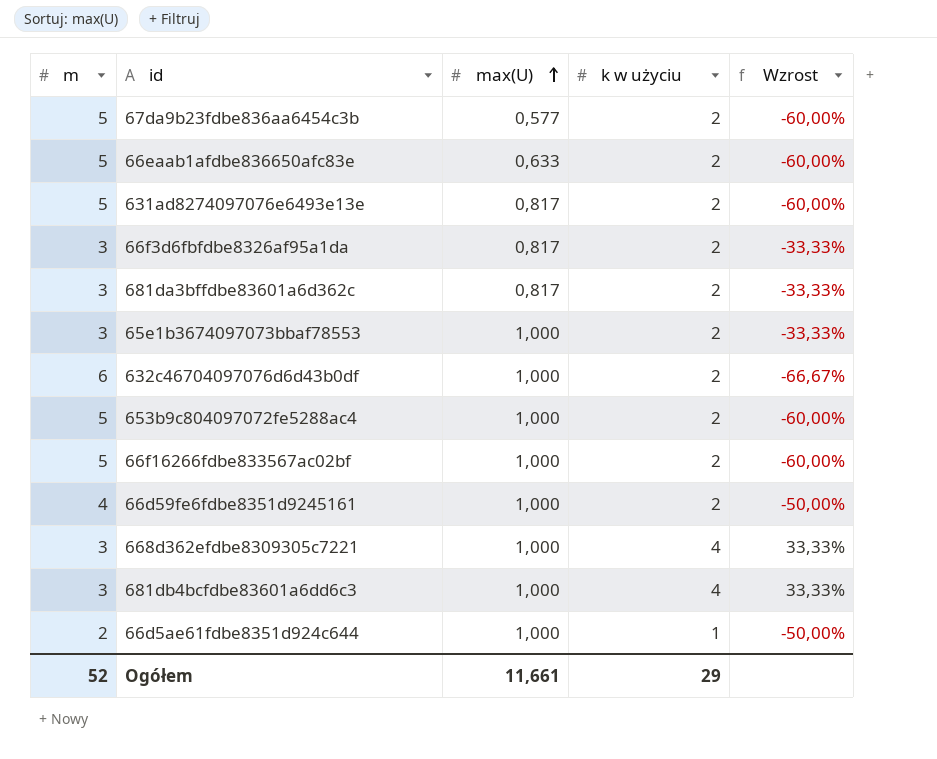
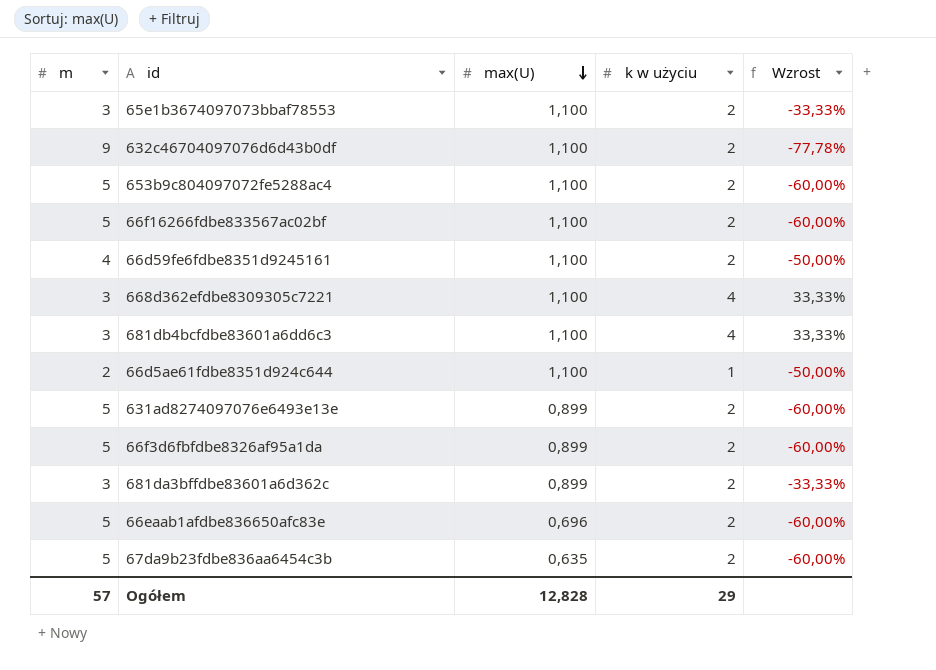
row order: max(U) ascending -> max(U) descending
65e1b3674097073bbaf78553 | max(U): 1,000 -> 1,100
632c46704097076d6d43b0df | m: 6 -> 9
632c46704097076d6d43b0df | max(U): 1,000 -> 1,100
632c46704097076d6d43b0df | Wzrost: -66,67% -> -77,78%
653b9c804097072fe5288ac4 | max(U): 1,000 -> 1,100
66f16266fdbe833567ac02bf | max(U): 1,000 -> 1,100
66d59fe6fdbe8351d9245161 | max(U): 1,000 -> 1,100
668d362efdbe8309305c7221 | max(U): 1,000 -> 1,100
681db4bcfdbe83601a6dd6c3 | max(U): 1,000 -> 1,100
66d5ae61fdbe8351d924c644 | max(U): 1,000 -> 1,100
631ad8274097076e6493e13e | max(U): 0,817 -> 0,899
66f3d6fbfdbe8326af95a1da | m: 3 -> 5
66f3d6fbfdbe8326af95a1da | max(U): 0,817 -> 0,899
66f3d6fbfdbe8326af95a1da | Wzrost: -33,33% -> -60,00%
681da3bffdbe83601a6d362c | max(U): 0,817 -> 0,899
66eaab1afdbe836650afc83e | max(U): 0,633 -> 0,696
67da9b23fdbe836aa6454c3b | max(U): 0,577 -> 0,635
Ogółem | m: 52 -> 57
Ogółem | max(U): 11,661 -> 12,828

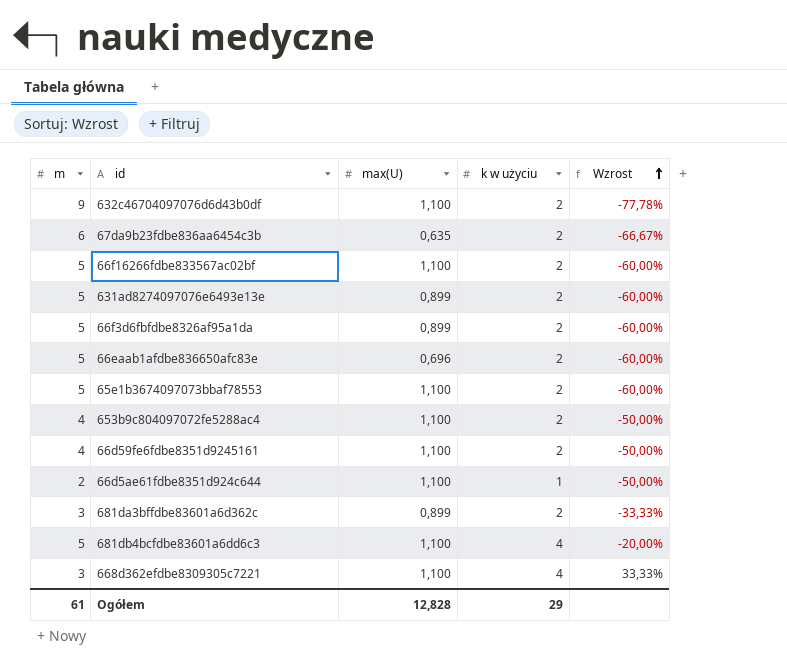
row order: max(U) descending -> Wzrost ascending
67da9b23fdbe836aa6454c3b | m: 5 -> 6
67da9b23fdbe836aa6454c3b | Wzrost: -60,00% -> -66,67%
65e1b3674097073bbaf78553 | m: 3 -> 5
65e1b3674097073bbaf78553 | Wzrost: -33,33% -> -60,00%
653b9c804097072fe5288ac4 | m: 5 -> 4
653b9c804097072fe5288ac4 | Wzrost: -60,00% -> -50,00%
681db4bcfdbe83601a6dd6c3 | m: 3 -> 5
681db4bcfdbe83601a6dd6c3 | Wzrost: 33,33% -> -20,00%
Ogółem | m: 57 -> 61

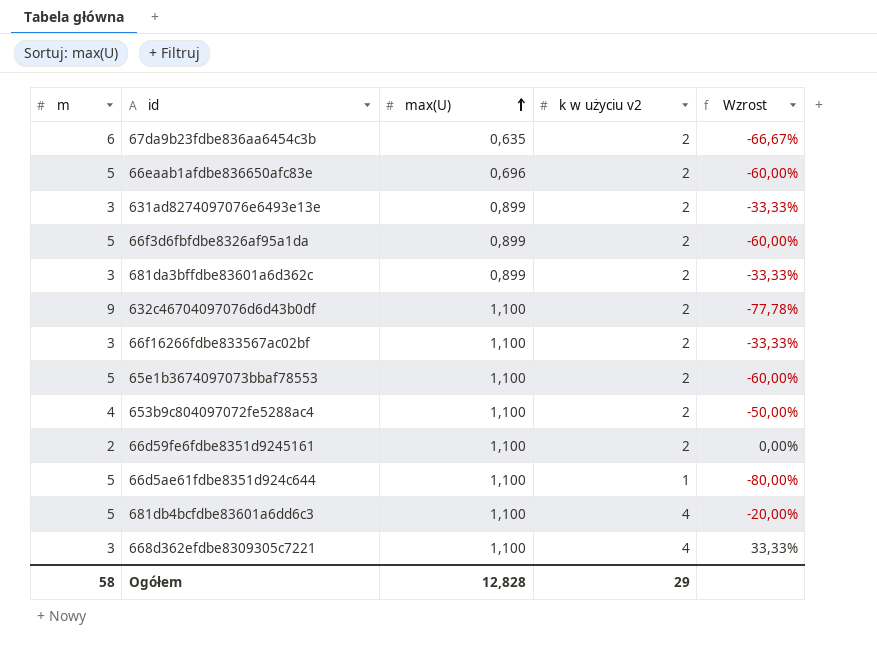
row order: Wzrost ascending -> max(U) ascending
column name: k w użyciu -> k w użyciu v2
631ad8274097076e6493e13e | m: 5 -> 3
631ad8274097076e6493e13e | Wzrost: -60,00% -> -33,33%
66f16266fdbe833567ac02bf | m: 5 -> 3
66f16266fdbe833567ac02bf | Wzrost: -60,00% -> -33,33%
66d59fe6fdbe8351d9245161 | m: 4 -> 2
66d59fe6fdbe8351d9245161 | Wzrost: -50,00% -> 0,00%
66d5ae61fdbe8351d924c644 | m: 2 -> 5
66d5ae61fdbe8351d924c644 | Wzrost: -50,00% -> -80,00%
Ogółem | m: 61 -> 58

